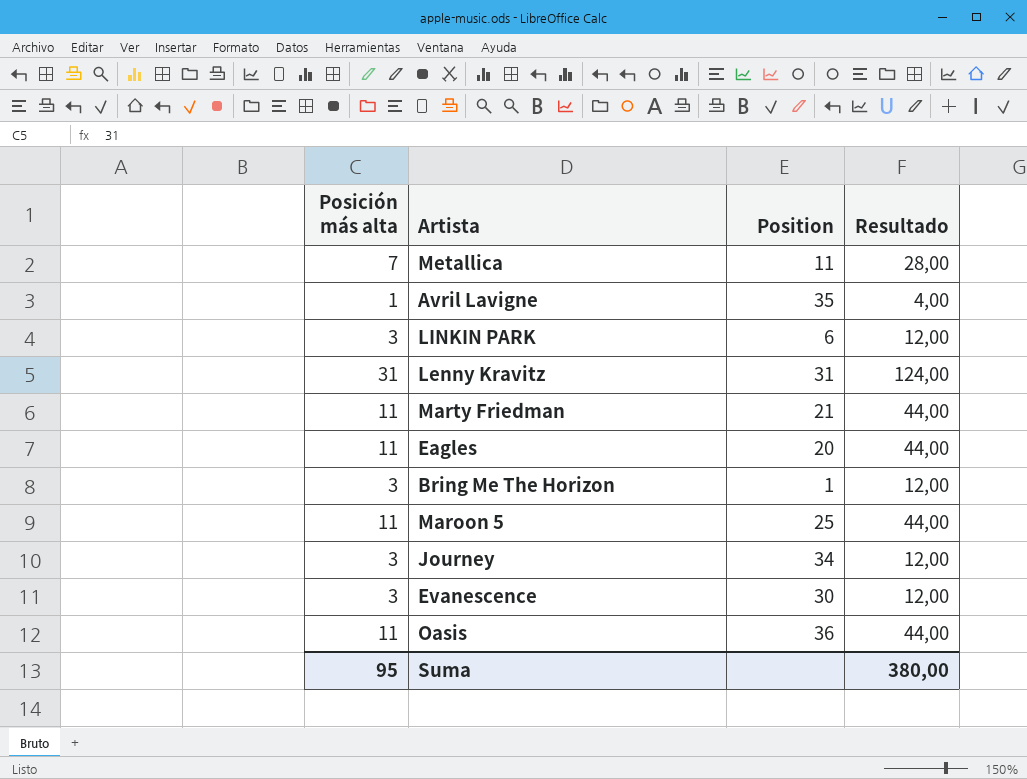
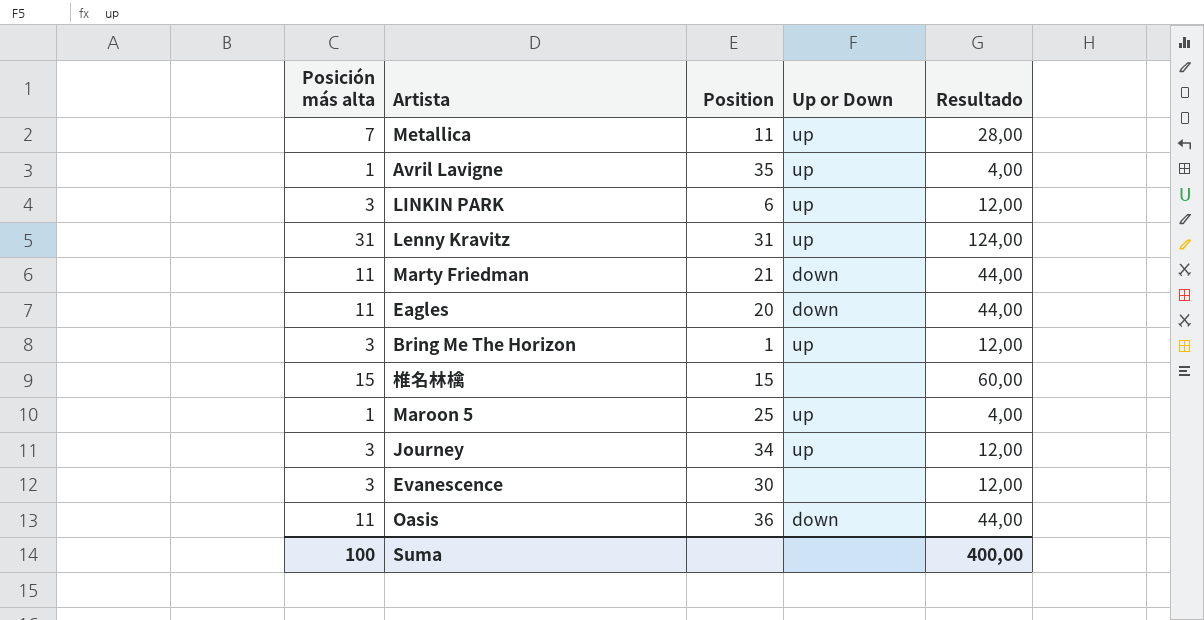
column Up or Down | position: none -> 4
row 椎名林檎: none -> 15 | 15 | none | 60,00
Maroon 5 | Posición más alta: 11 -> 1
Maroon 5 | Resultado: 44,00 -> 4,00
Suma | Posición más alta: 95 -> 100
Suma | Resultado: 380,00 -> 400,00

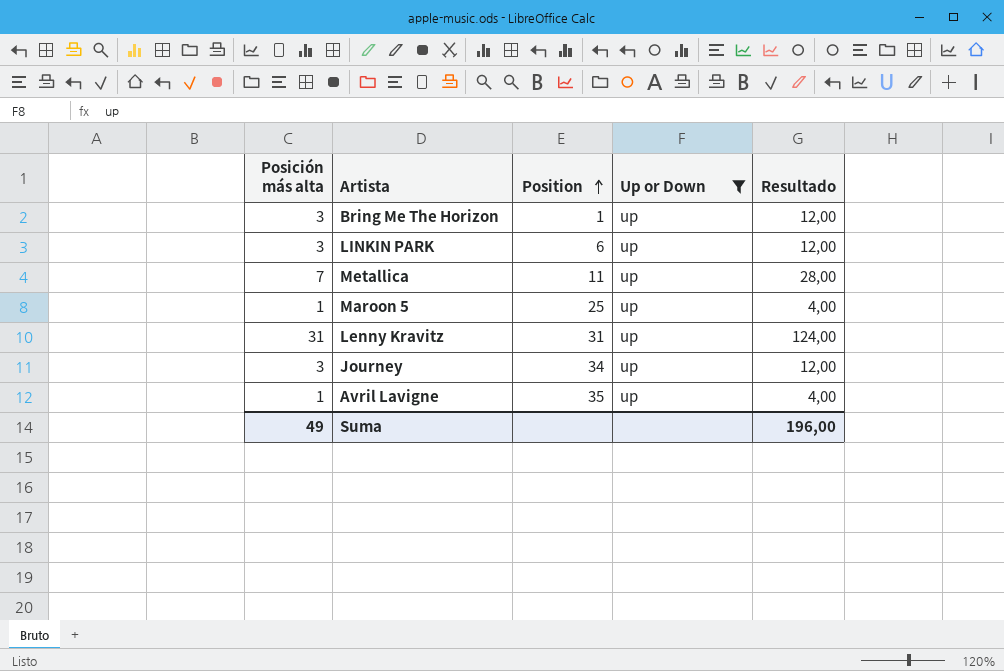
filter: none -> Up or Down = up
row order: none -> Position ascending
Suma | Posición más alta: 100 -> 49
Suma | Resultado: 400,00 -> 196,00

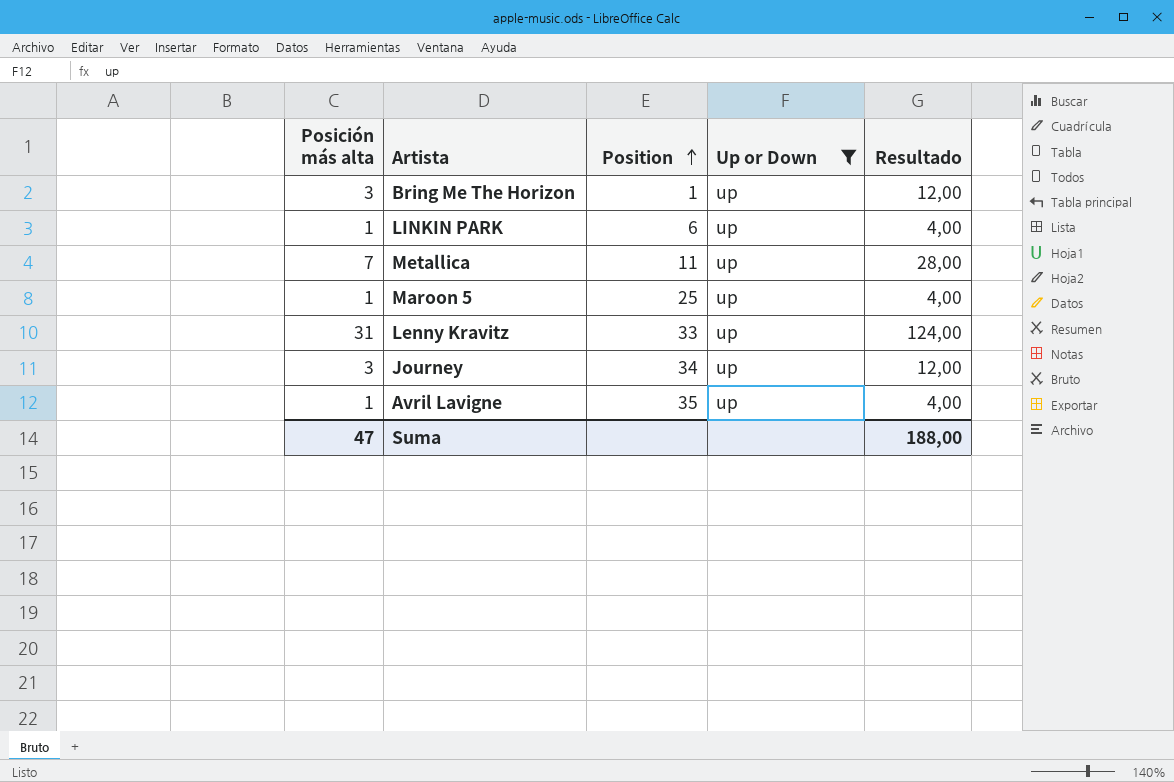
LINKIN PARK | Posición más alta: 3 -> 1
LINKIN PARK | Resultado: 12,00 -> 4,00
Lenny Kravitz | Position: 31 -> 33
Suma | Posición más alta: 49 -> 47
Suma | Resultado: 196,00 -> 188,00

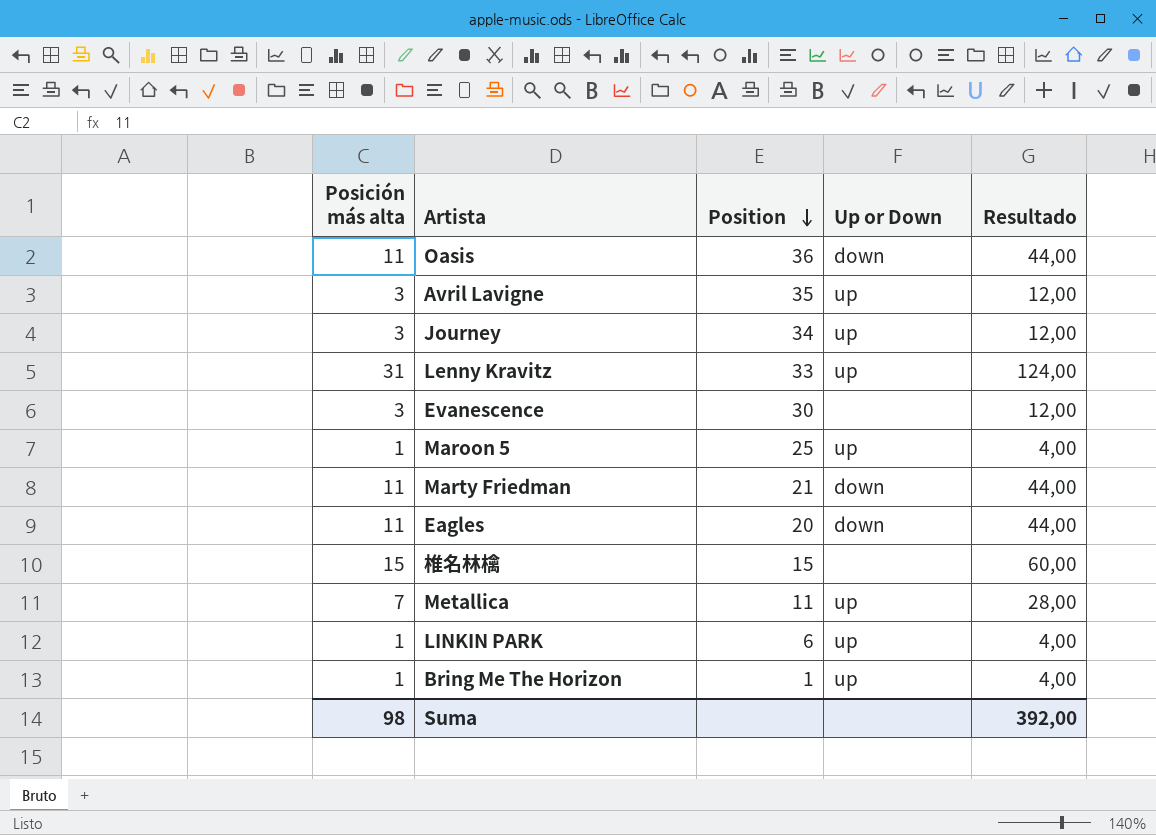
filter: Up or Down = up -> none
row order: Position ascending -> Position descending
Avril Lavigne | Posición más alta: 1 -> 3
Avril Lavigne | Resultado: 4,00 -> 12,00
Bring Me The Horizon | Posición más alta: 3 -> 1
Bring Me The Horizon | Resultado: 12,00 -> 4,00
Suma | Posición más alta: 47 -> 98
Suma | Resultado: 188,00 -> 392,00

